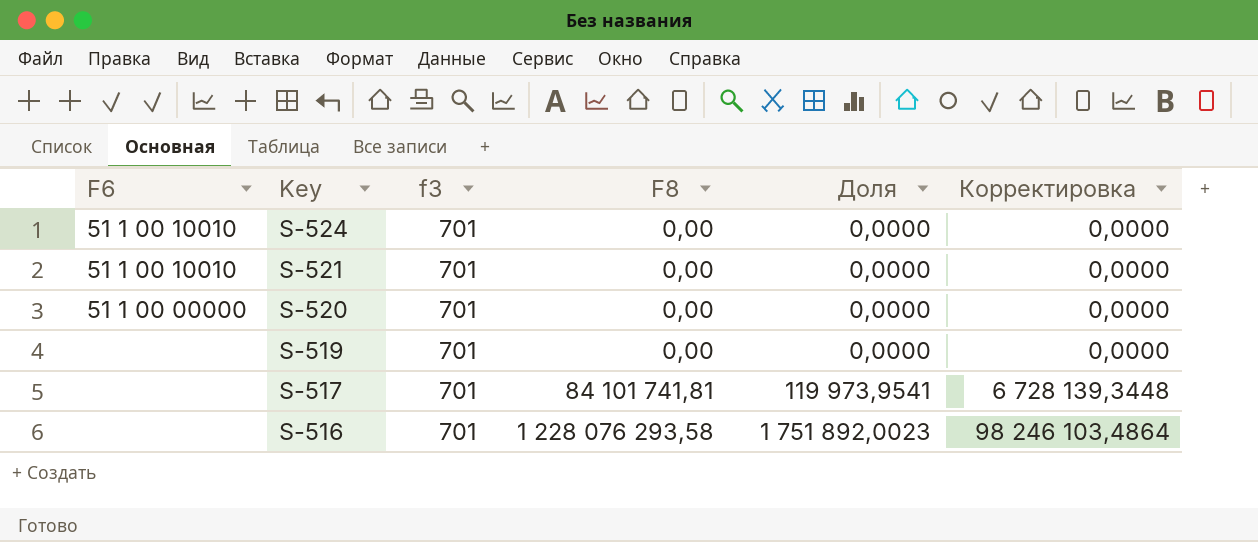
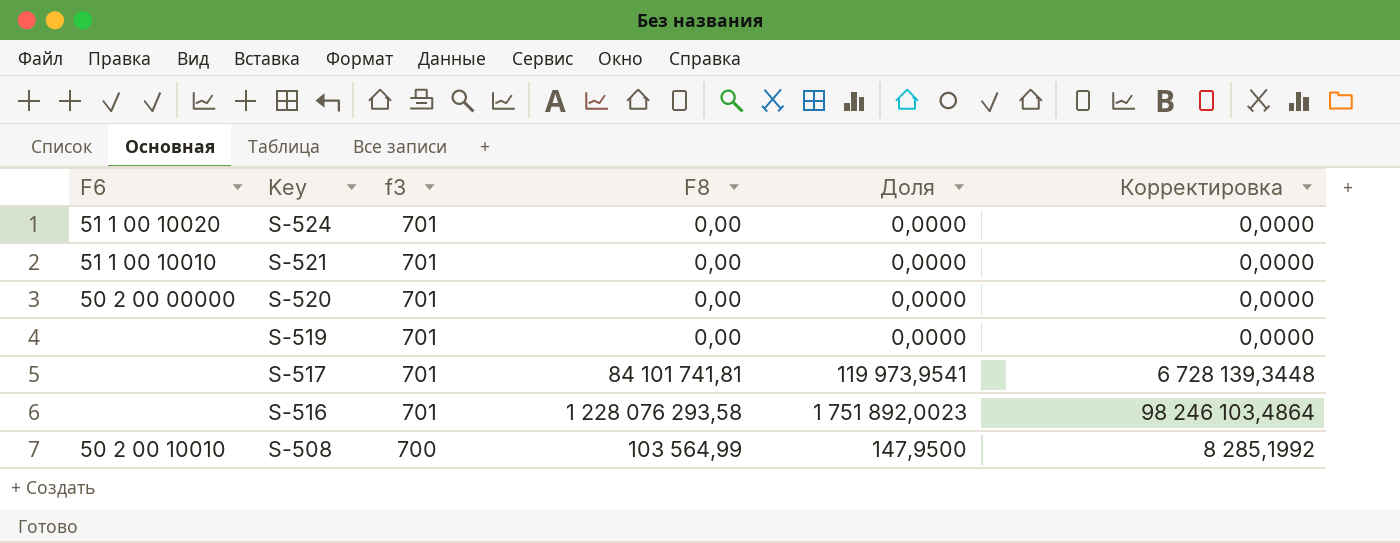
S-524 | F6: 51 1 00 10010 -> 51 1 00 10020
S-520 | F6: 51 1 00 00000 -> 50 2 00 00000
row S-508: none -> 50 2 00 10010 | 700 | 103 564,99 | 147,9500 | 8 285,1992

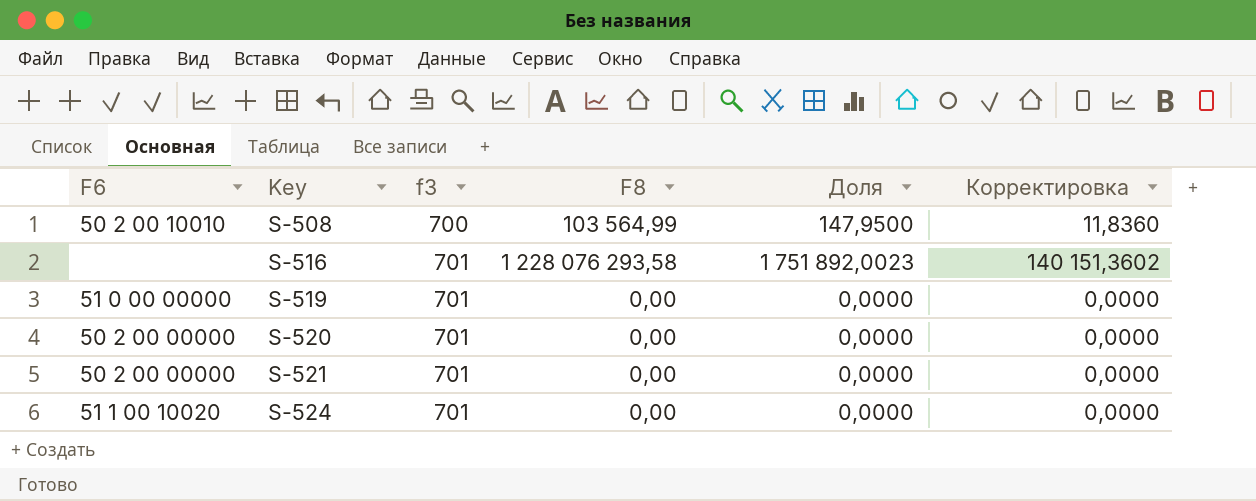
row order: Key descending -> Key ascending
column Корректировка | formula: [F8] * 0,08 -> [Доля] * 0,08
row S-517: none | 701 | 84 101 741,81 | 119 973,9541 | 6 728 139,3448 -> none
S-519 | F6: none -> 51 0 00 00000
S-521 | F6: 51 1 00 10010 -> 50 2 00 00000

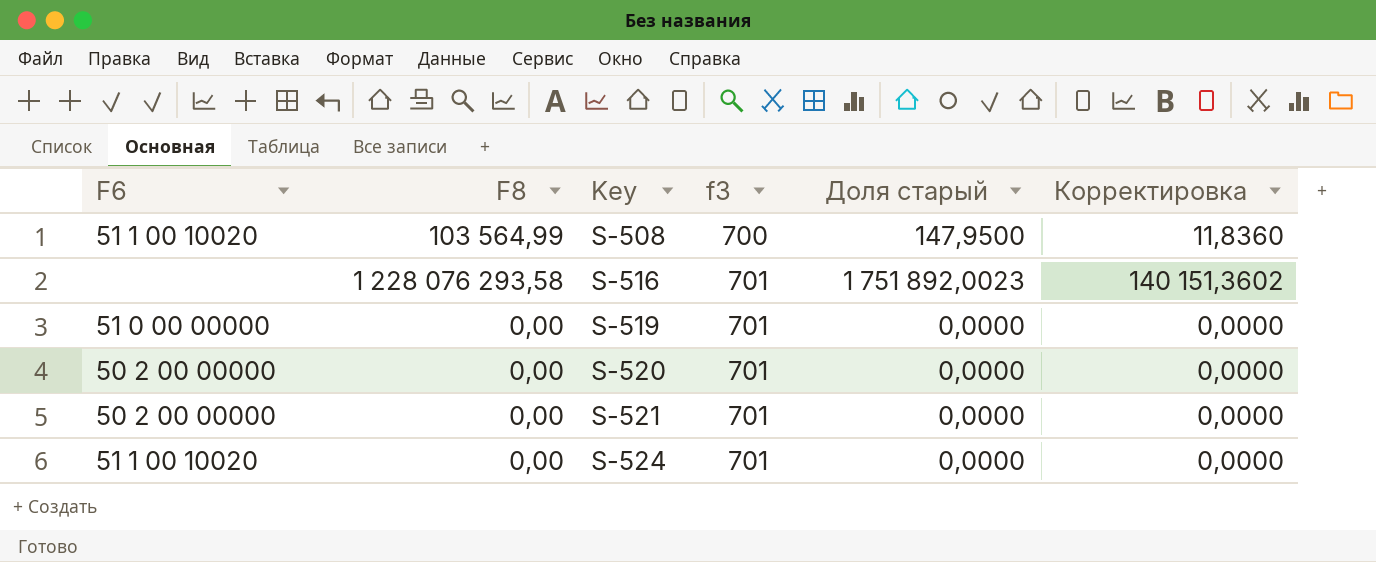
column F8 | position: 4 -> 2
column name: Доля -> Доля старый
S-508 | F6: 50 2 00 10010 -> 51 1 00 10020

